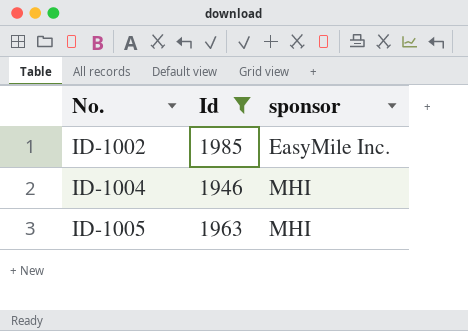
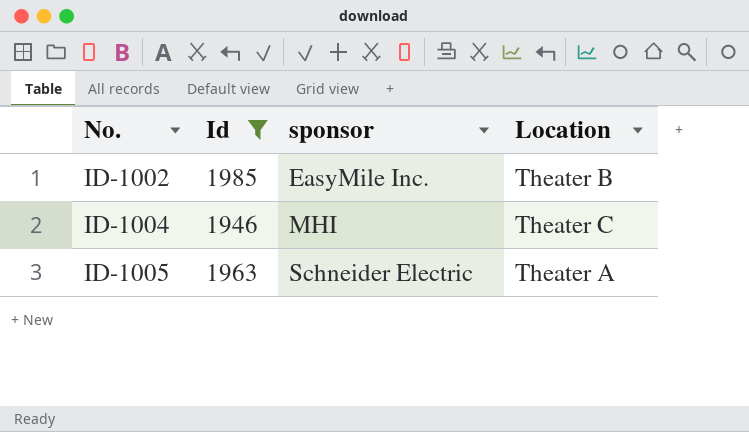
column Location | position: none -> 4
ID-1005 | sponsor: MHI -> Schneider Electric

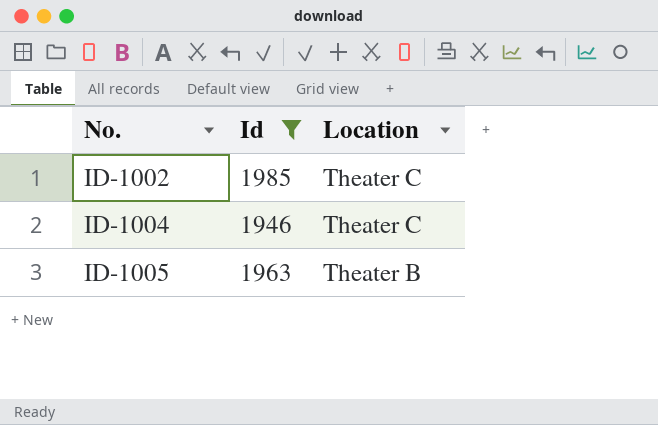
column sponsor | position: 3 -> none
ID-1002 | Location: Theater B -> Theater C
ID-1005 | Location: Theater A -> Theater B

